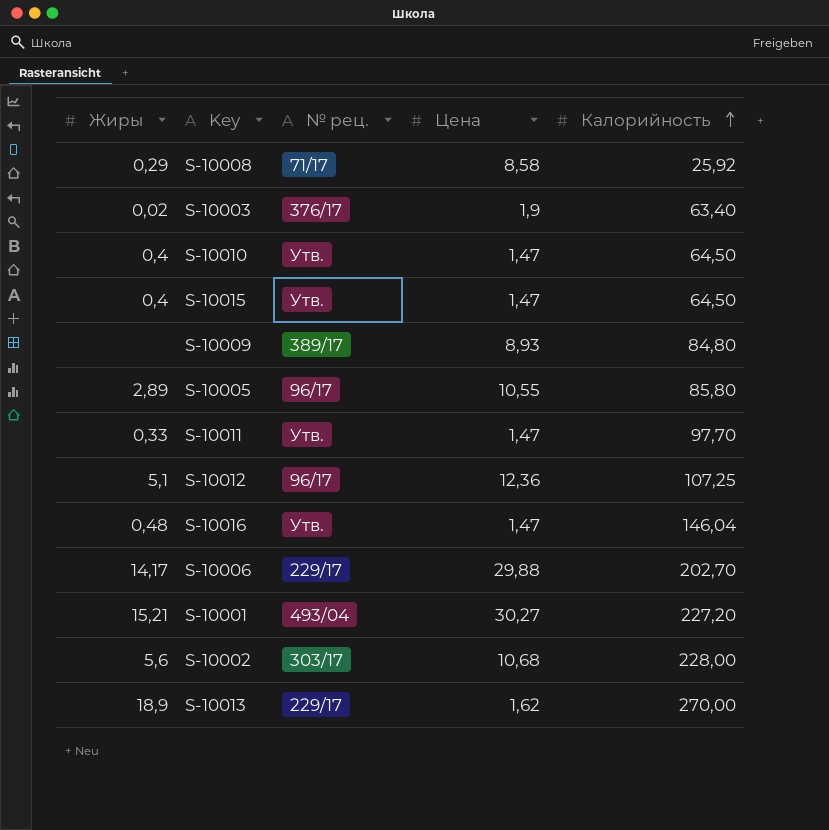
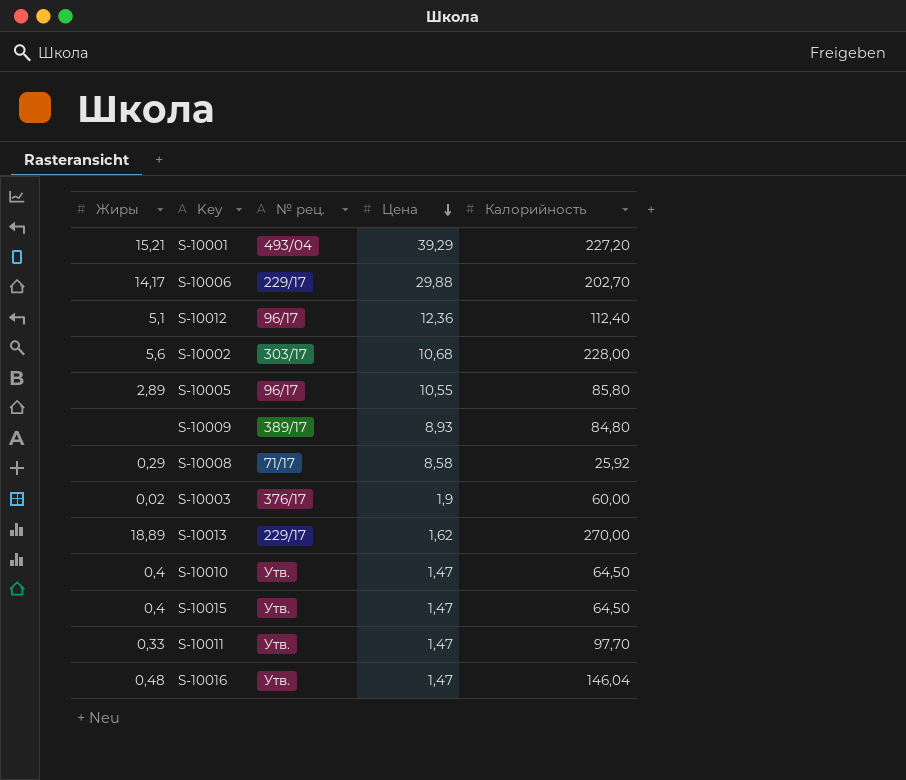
row order: Калорийность ascending -> Цена descending
S-10001 | Цена: 30,27 -> 39,29
S-10012 | Калорийность: 107,25 -> 112,40
S-10003 | Калорийность: 63,40 -> 60,00
S-10013 | Жиры: 18,9 -> 18,89

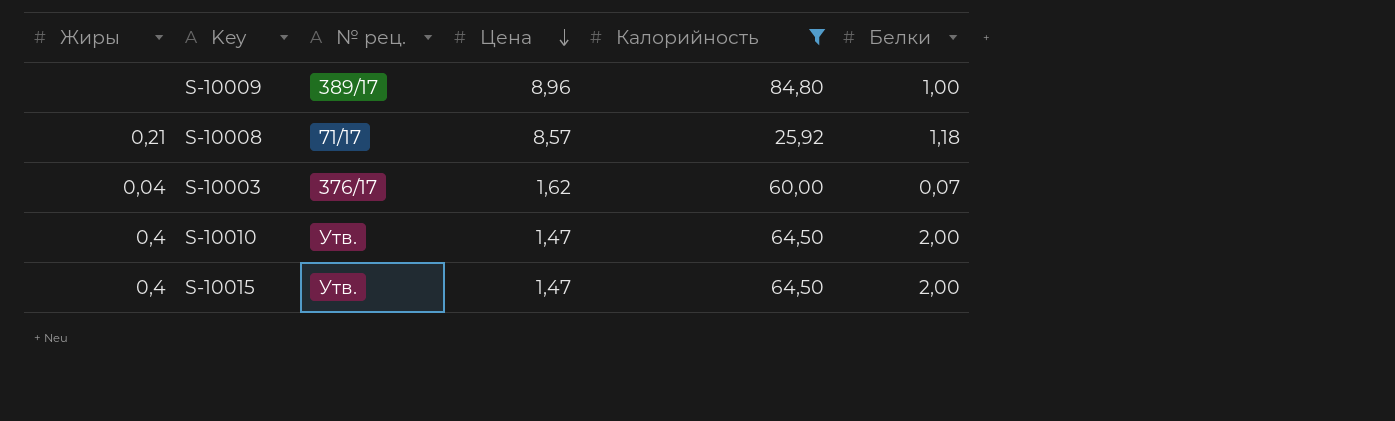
filter: none -> Калорийность <= 84,80
column Белки | position: none -> 6
S-10009 | Цена: 8,93 -> 8,96
S-10008 | Жиры: 0,29 -> 0,21
S-10008 | Цена: 8,58 -> 8,57
S-10003 | Жиры: 0,02 -> 0,04
S-10003 | Цена: 1,9 -> 1,62

